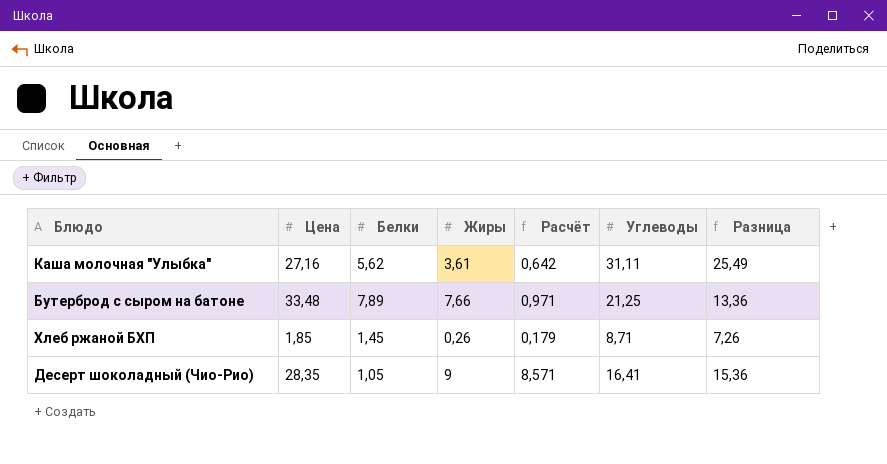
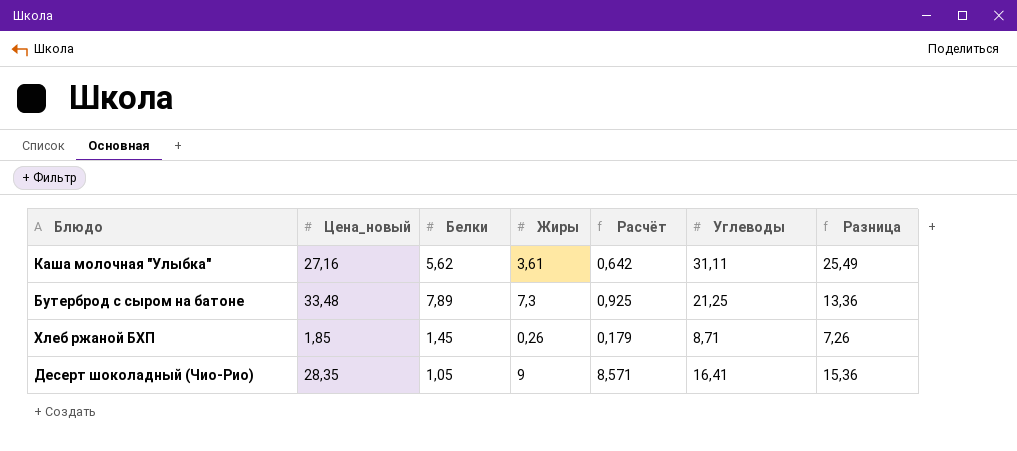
column name: Цена -> Цена_новый
Бутерброд с сыром на батоне | Жиры: 7,66 -> 7,3
Бутерброд с сыром на батоне | Расчёт: 0,971 -> 0,925

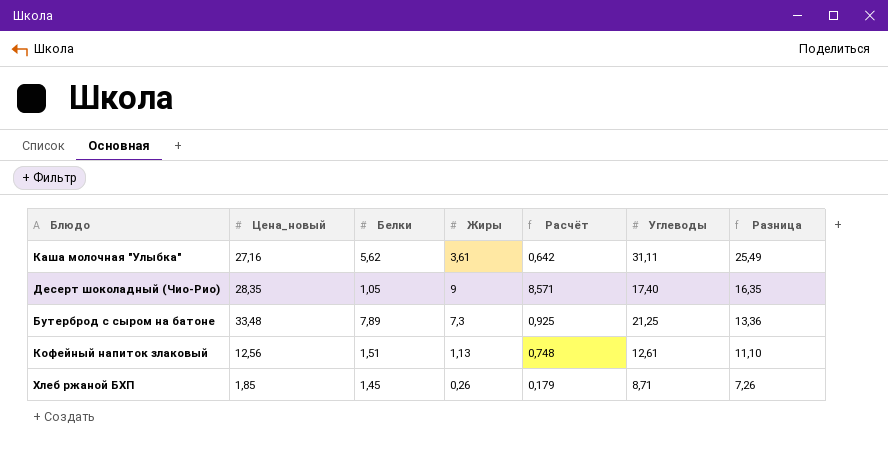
row order: none -> Разница descending
Десерт шоколадный (Чио-Рио) | Углеводы: 16,41 -> 17,40
Десерт шоколадный (Чио-Рио) | Разница: 15,36 -> 16,35
row Кофейный напиток злаковый: none -> 12,56 | 1,51 | 1,13 | 0,748 | 12,61 | 11,10

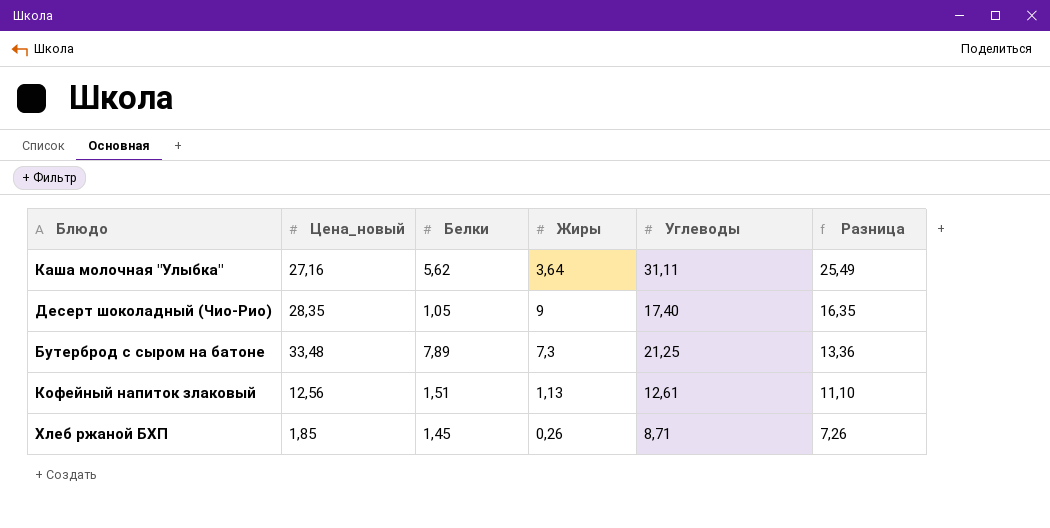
column Расчёт | formula: [Жиры] / [Белки] -> none
Каша молочная "Улыбка" | Жиры: 3,61 -> 3,64

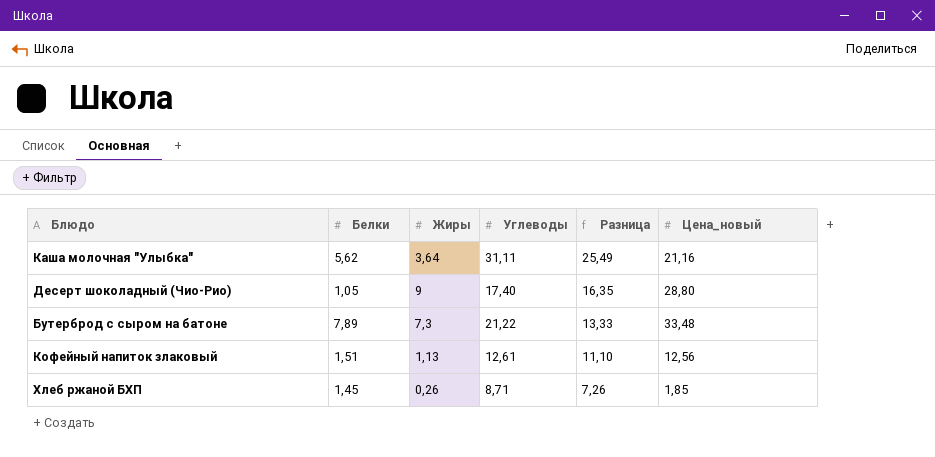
column Цена_новый | position: 2 -> 6
Каша молочная "Улыбка" | Цена_новый: 27,16 -> 21,16
Десерт шоколадный (Чио-Рио) | Цена_новый: 28,35 -> 28,80
Бутерброд с сыром на батоне | Углеводы: 21,25 -> 21,22
Бутерброд с сыром на батоне | Разница: 13,36 -> 13,33

